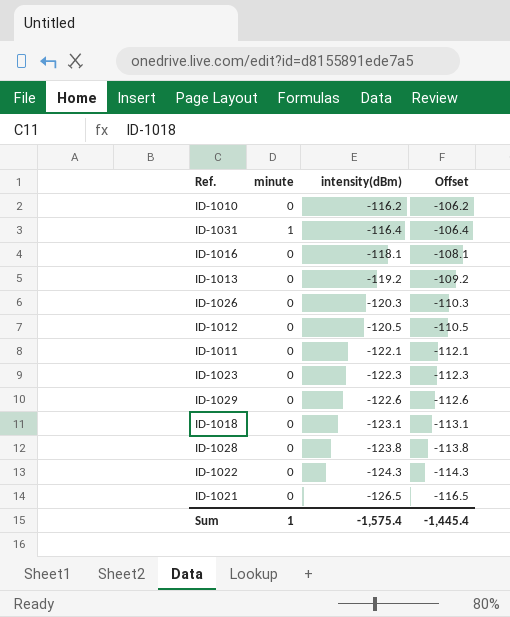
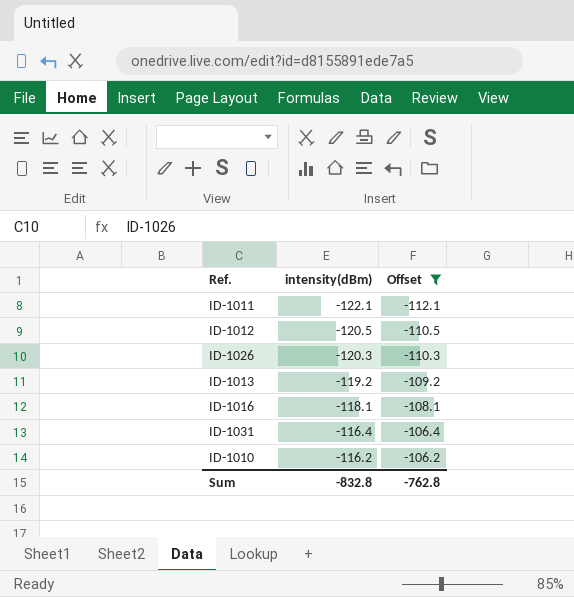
filter: none -> Offset >= -112.1
row order: intensity(dBm) descending -> intensity(dBm) ascending
column minute | position: 2 -> none
Sum | intensity(dBm): -1,575.4 -> -832.8
Sum | Offset: -1,445.4 -> -762.8

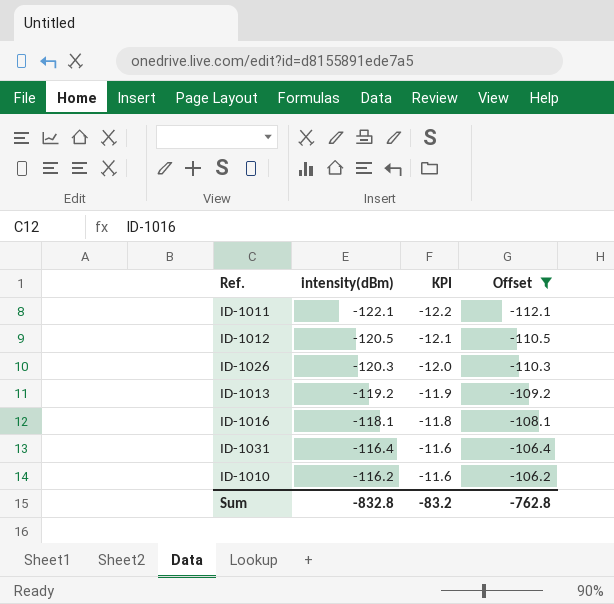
column KPI | formula: none -> [intensity(dBm)] * 0.1

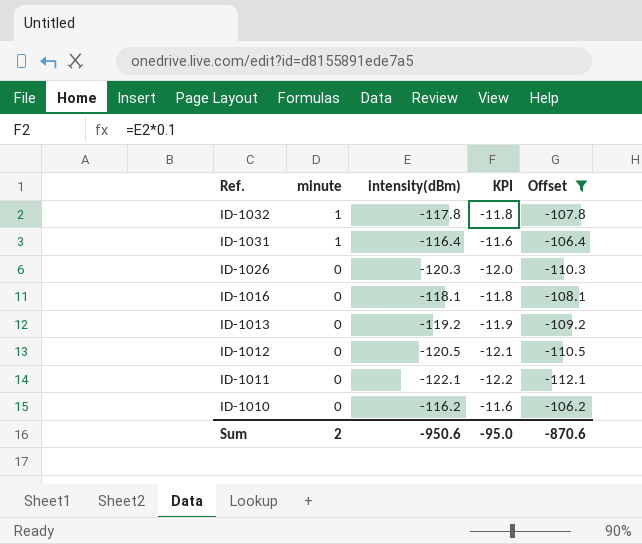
row order: intensity(dBm) ascending -> Ref. descending
column minute | position: none -> 2
row ID-1032: none -> 1 | -117.8 | -11.8 | -107.8
Sum | intensity(dBm): -832.8 -> -950.6
Sum | KPI: -83.2 -> -95.0
Sum | Offset: -762.8 -> -870.6

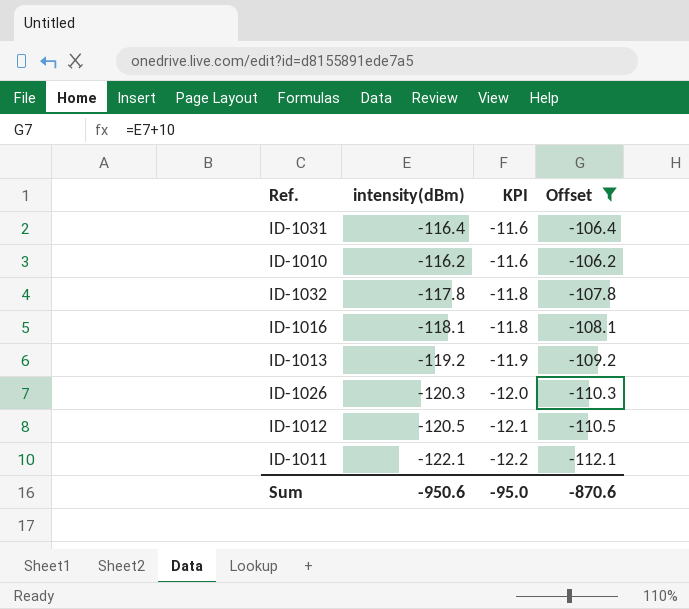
row order: Ref. descending -> KPI descending
column minute | position: 2 -> none

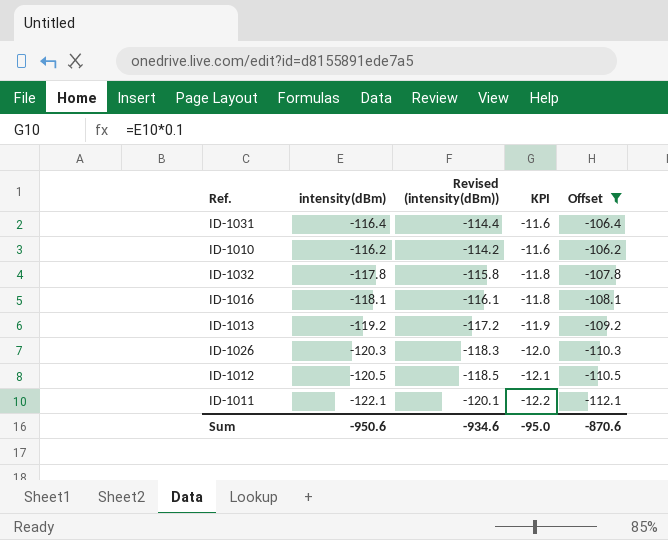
column Revised (intensity(dBm)) | formula: none -> [intensity(dBm)] + 2

